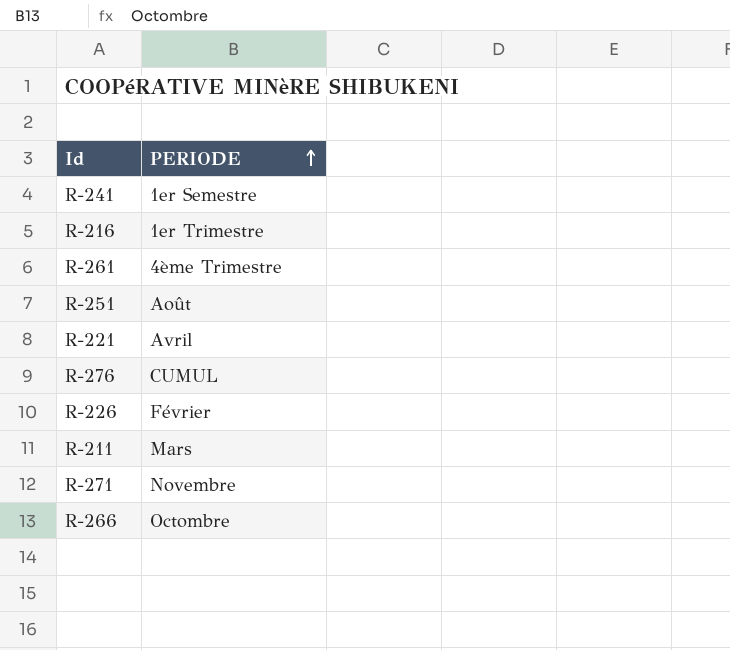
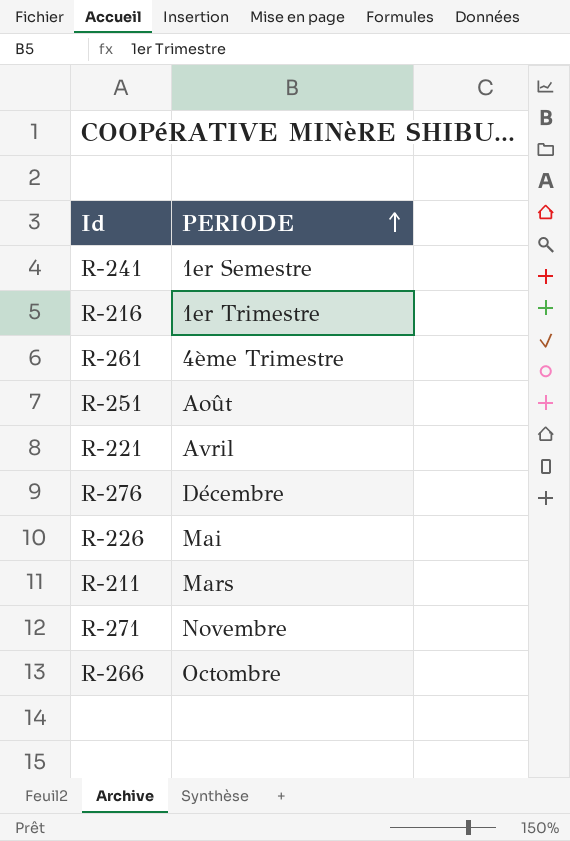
R-276 | PERIODE: CUMUL -> Décembre
R-226 | PERIODE: Février -> Mai

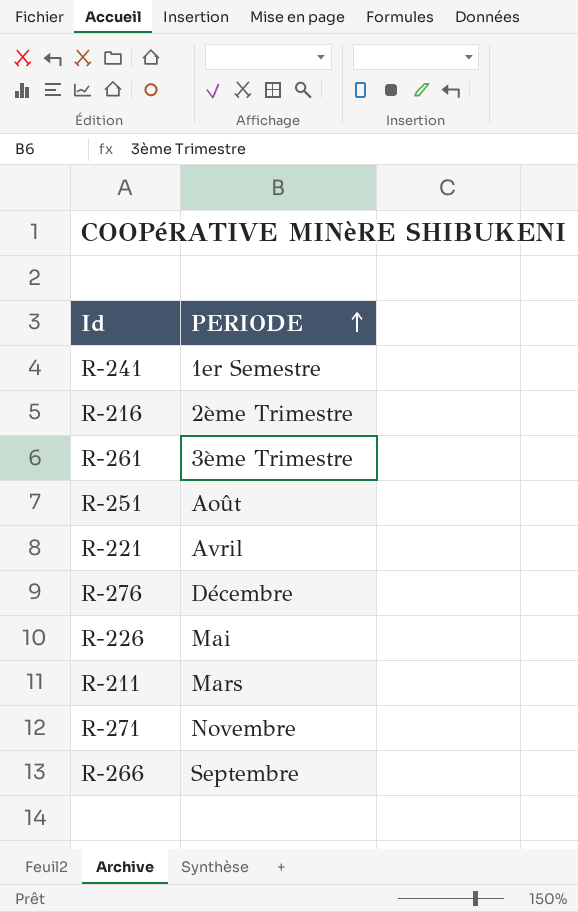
R-216 | PERIODE: 1er Trimestre -> 2ème Trimestre
R-261 | PERIODE: 4ème Trimestre -> 3ème Trimestre
R-266 | PERIODE: Octombre -> Septembre

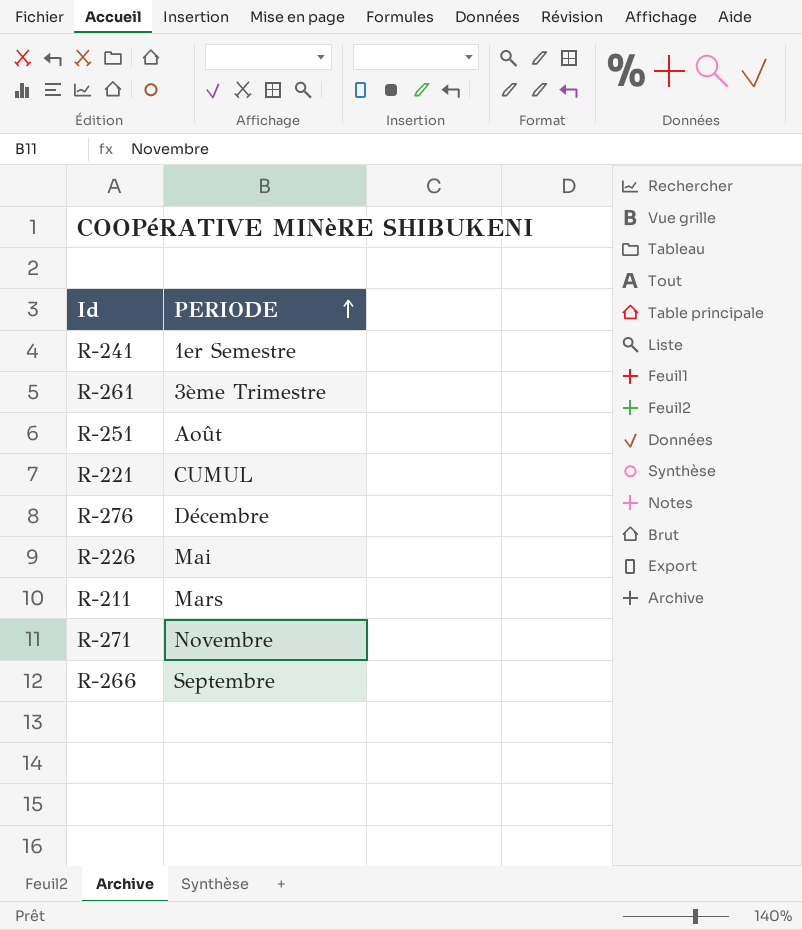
row R-216: 2ème Trimestre -> none
R-221 | PERIODE: Avril -> CUMUL

